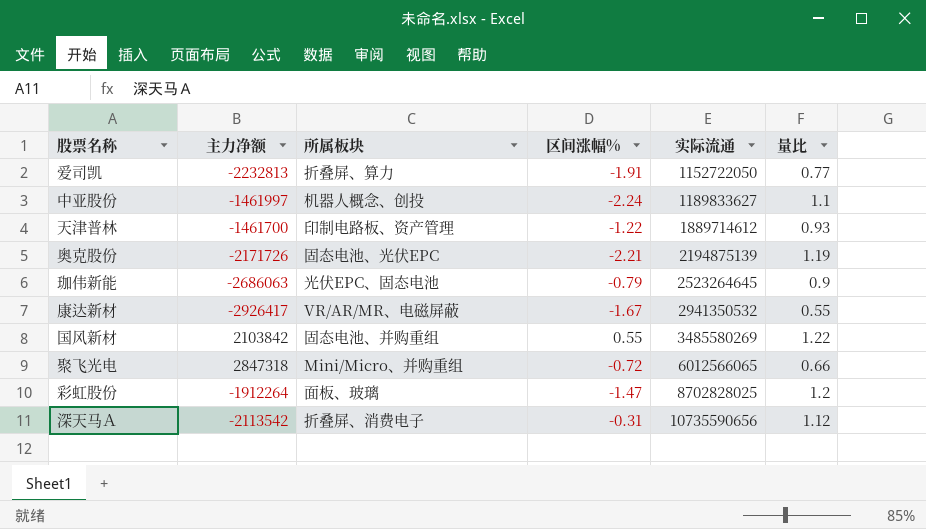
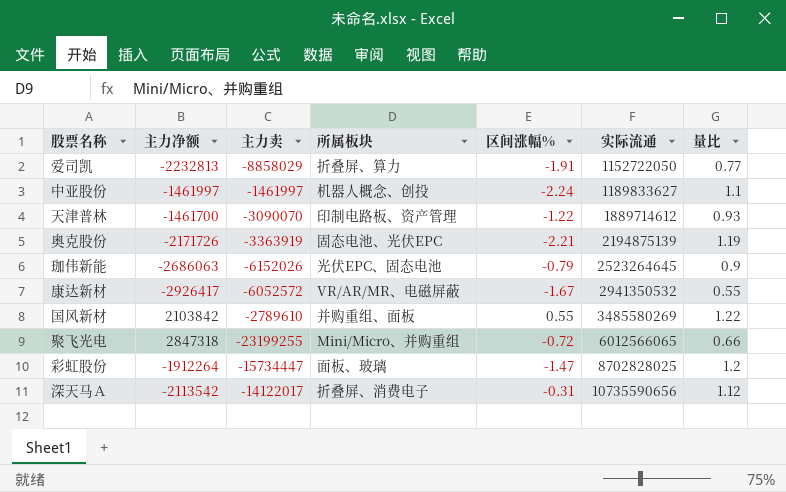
column 主力卖 | position: none -> 3
国风新材 | 所属板块: 固态电池、并购重组 -> 并购重组、面板

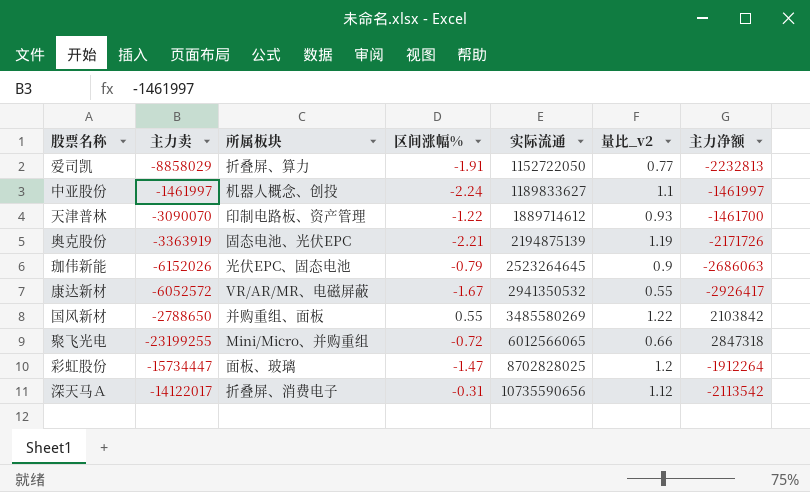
column name: 量比 -> 量比_v2
column 主力净额 | position: 2 -> 7
国风新材 | 主力卖: -2789610 -> -2788650

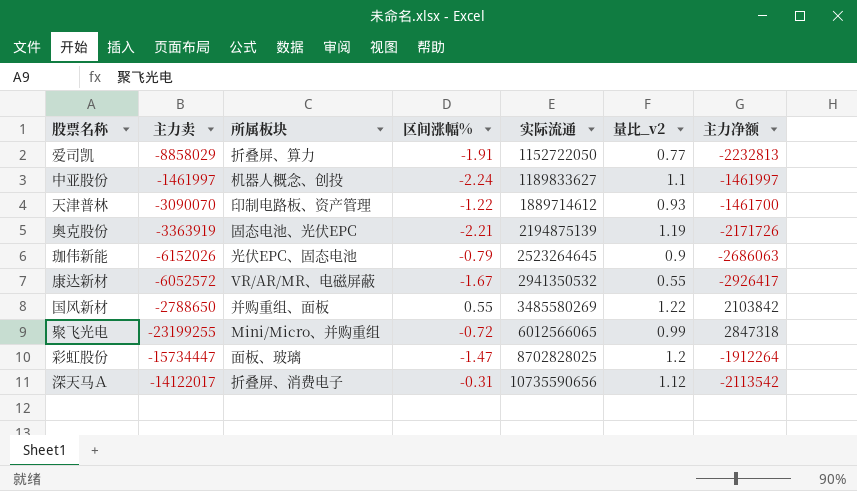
聚飞光电 | 量比_v2: 0.66 -> 0.99

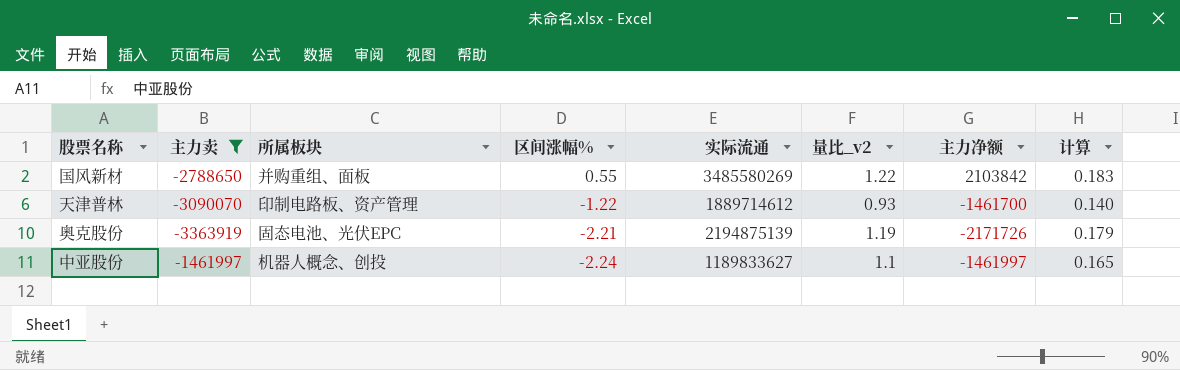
filter: none -> 主力卖 >= -3363919
row order: 实际流通 ascending -> 区间涨幅% descending
column 计算 | formula: none -> [量比_v2] * 0.15

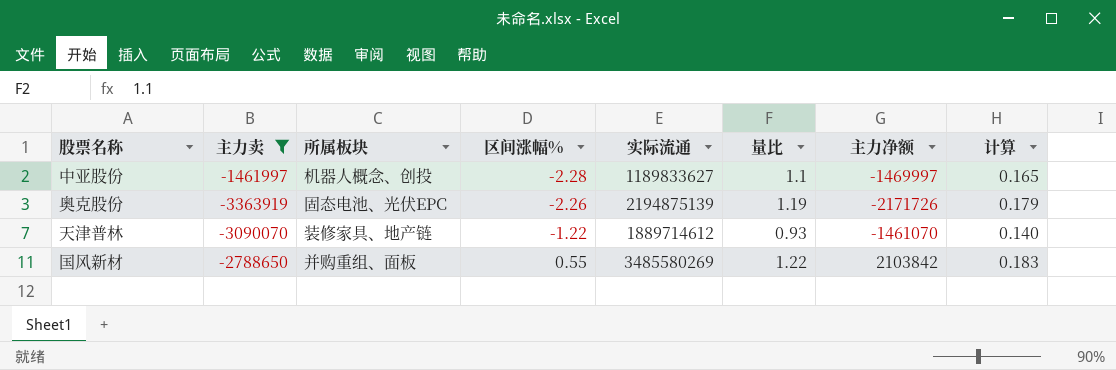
row order: 区间涨幅% descending -> 区间涨幅% ascending
column name: 量比_v2 -> 量比
中亚股份 | 区间涨幅%: -2.24 -> -2.28
中亚股份 | 主力净额: -1461997 -> -1469997
奥克股份 | 区间涨幅%: -2.21 -> -2.26
天津普林 | 所属板块: 印制电路板、资产管理 -> 装修家具、地产链
天津普林 | 主力净额: -1461700 -> -1461070

